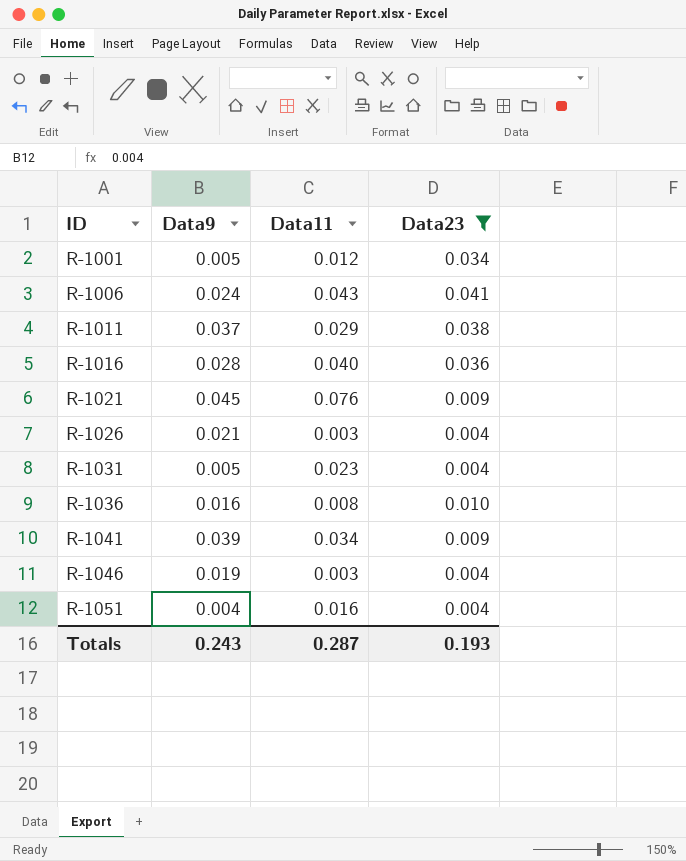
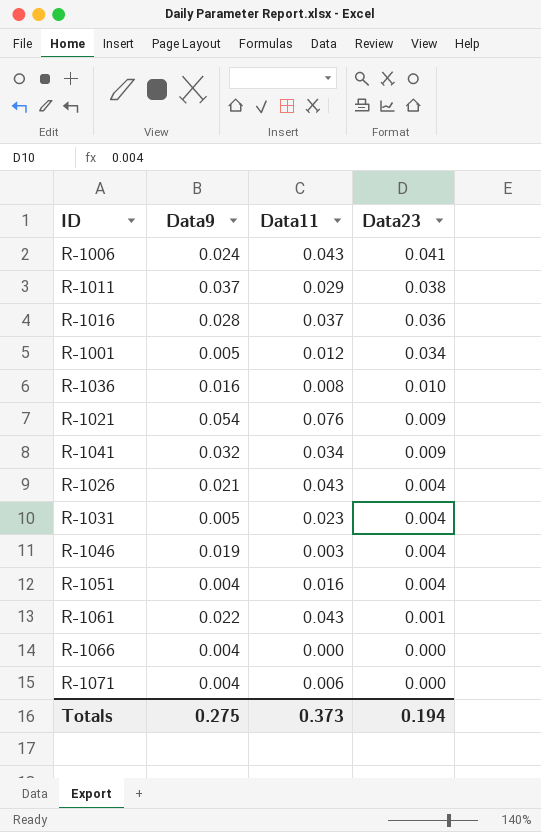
filter: Data23 >= 0.004 -> none
row order: ID ascending -> Data23 descending
R-1016 | Data11: 0.040 -> 0.037
R-1021 | Data9: 0.045 -> 0.054
R-1041 | Data9: 0.039 -> 0.032
R-1026 | Data11: 0.003 -> 0.043
Totals | Data9: 0.243 -> 0.275
Totals | Data11: 0.287 -> 0.373
Totals | Data23: 0.193 -> 0.194

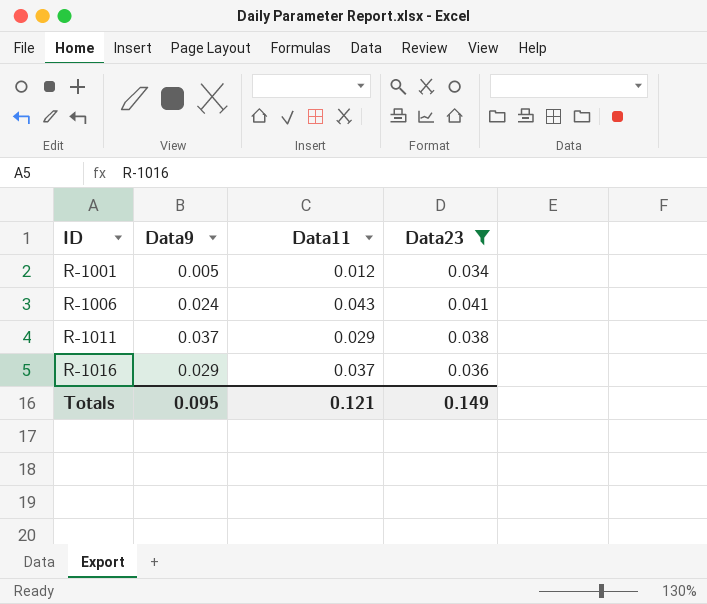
filter: none -> Data23 >= 0.034
row order: Data23 descending -> ID ascending
R-1016 | Data9: 0.028 -> 0.029
Totals | Data9: 0.275 -> 0.095
Totals | Data11: 0.373 -> 0.121
Totals | Data23: 0.194 -> 0.149

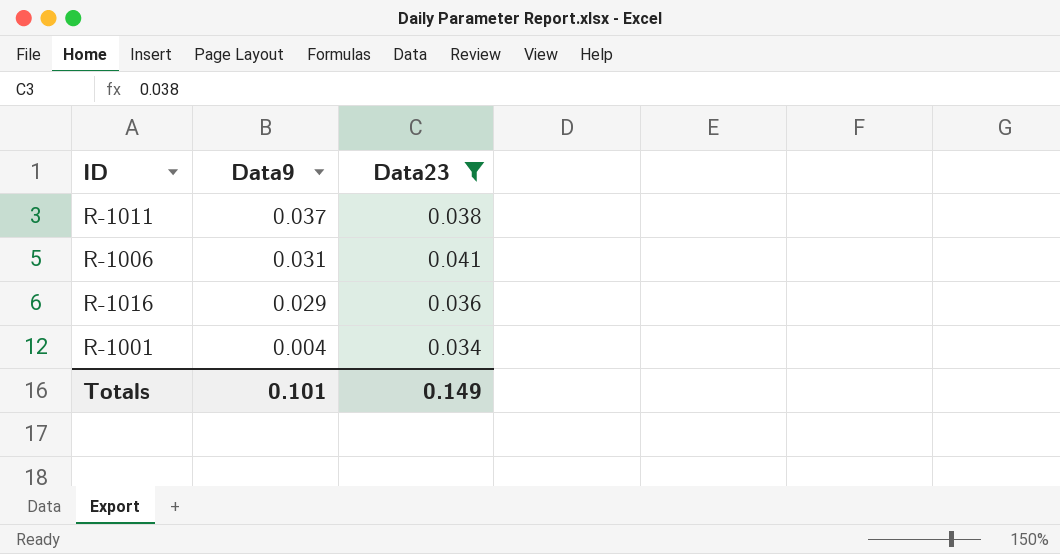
row order: ID ascending -> Data9 descending
column Data11 | position: 3 -> none
R-1006 | Data9: 0.024 -> 0.031
R-1001 | Data9: 0.005 -> 0.004
Totals | Data9: 0.095 -> 0.101

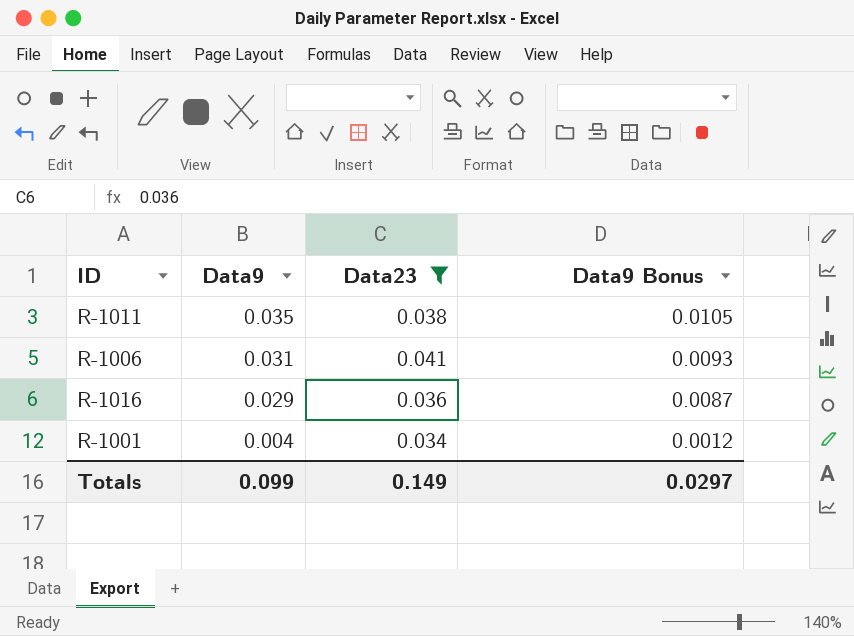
column Data9 Bonus | formula: none -> [Data9] * 0.3
R-1011 | Data9: 0.037 -> 0.035
Totals | Data9: 0.101 -> 0.099

